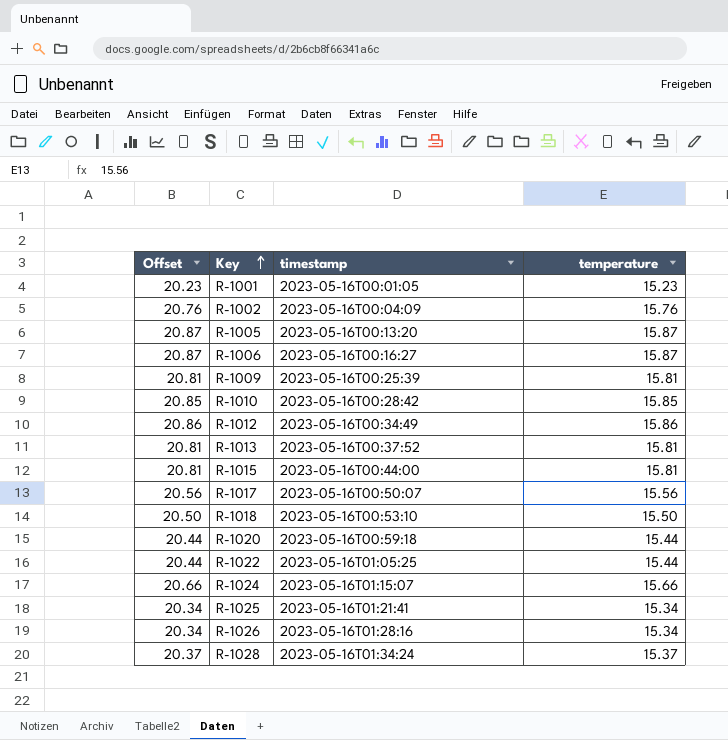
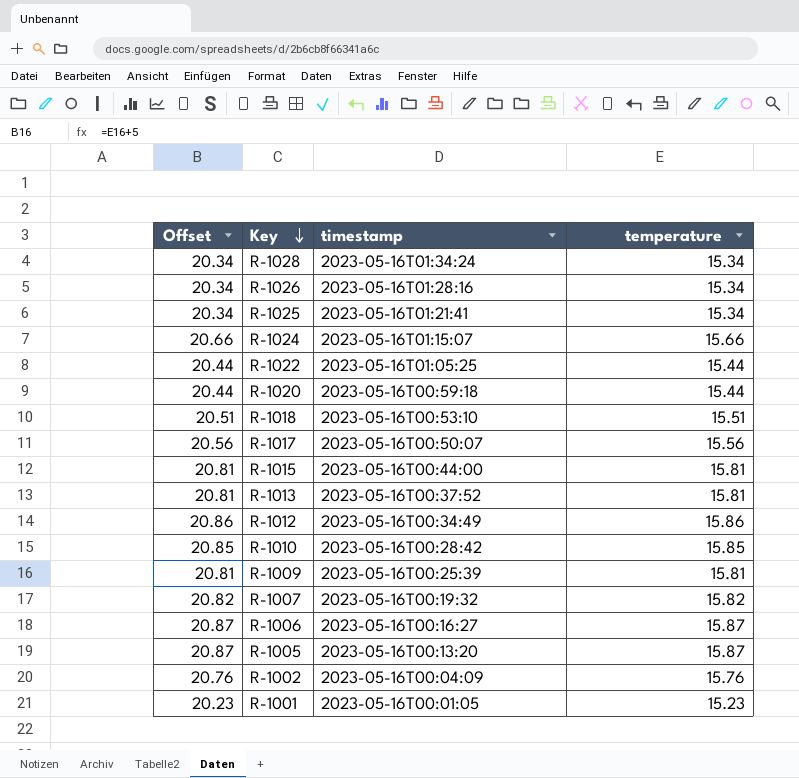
row order: Key ascending -> Key descending
R-1028 | Offset: 20.37 -> 20.34
R-1028 | temperature: 15.37 -> 15.34
R-1018 | Offset: 20.50 -> 20.51
R-1018 | temperature: 15.50 -> 15.51
row R-1007: none -> 20.82 | 2023-05-16T00:19:32 | 15.82

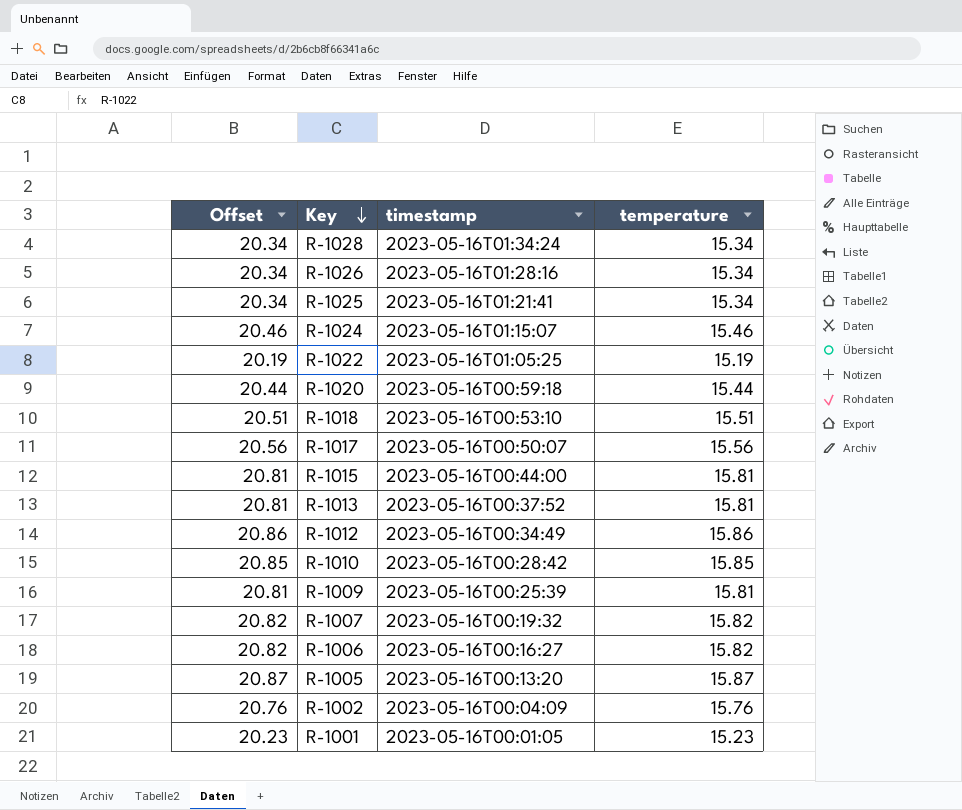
R-1024 | Offset: 20.66 -> 20.46
R-1024 | temperature: 15.66 -> 15.46
R-1022 | Offset: 20.44 -> 20.19
R-1022 | temperature: 15.44 -> 15.19
R-1006 | Offset: 20.87 -> 20.82
R-1006 | temperature: 15.87 -> 15.82

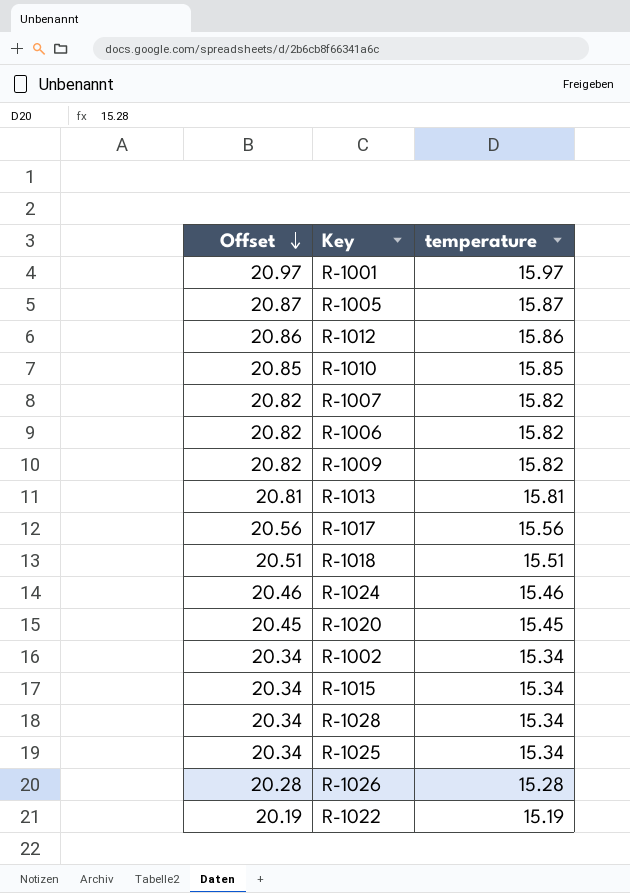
row order: Key descending -> Offset descending
column timestamp | position: 3 -> none
R-1001 | Offset: 20.23 -> 20.97
R-1001 | temperature: 15.23 -> 15.97
R-1009 | Offset: 20.81 -> 20.82
R-1009 | temperature: 15.81 -> 15.82
R-1020 | Offset: 20.44 -> 20.45
R-1020 | temperature: 15.44 -> 15.45
R-1002 | Offset: 20.76 -> 20.34
R-1002 | temperature: 15.76 -> 15.34
R-1015 | Offset: 20.81 -> 20.34
R-1015 | temperature: 15.81 -> 15.34
R-1026 | Offset: 20.34 -> 20.28
R-1026 | temperature: 15.34 -> 15.28

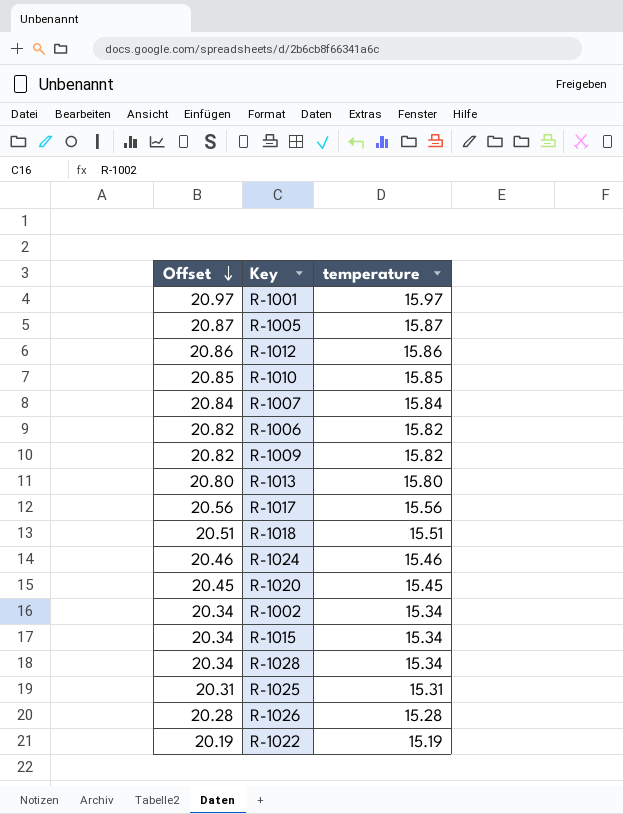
R-1007 | Offset: 20.82 -> 20.84
R-1007 | temperature: 15.82 -> 15.84
R-1013 | Offset: 20.81 -> 20.80
R-1013 | temperature: 15.81 -> 15.80
R-1025 | Offset: 20.34 -> 20.31
R-1025 | temperature: 15.34 -> 15.31

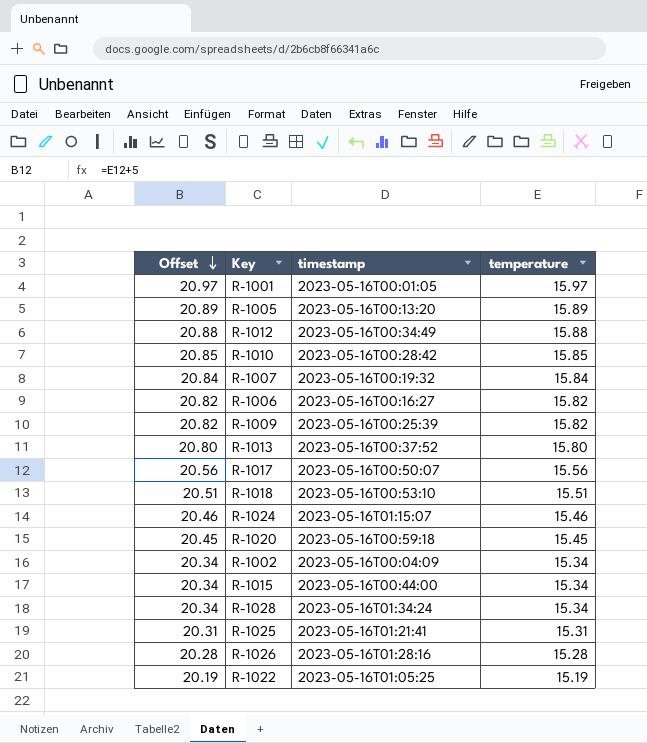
column timestamp | position: none -> 3
R-1005 | Offset: 20.87 -> 20.89
R-1005 | temperature: 15.87 -> 15.89
R-1012 | Offset: 20.86 -> 20.88
R-1012 | temperature: 15.86 -> 15.88

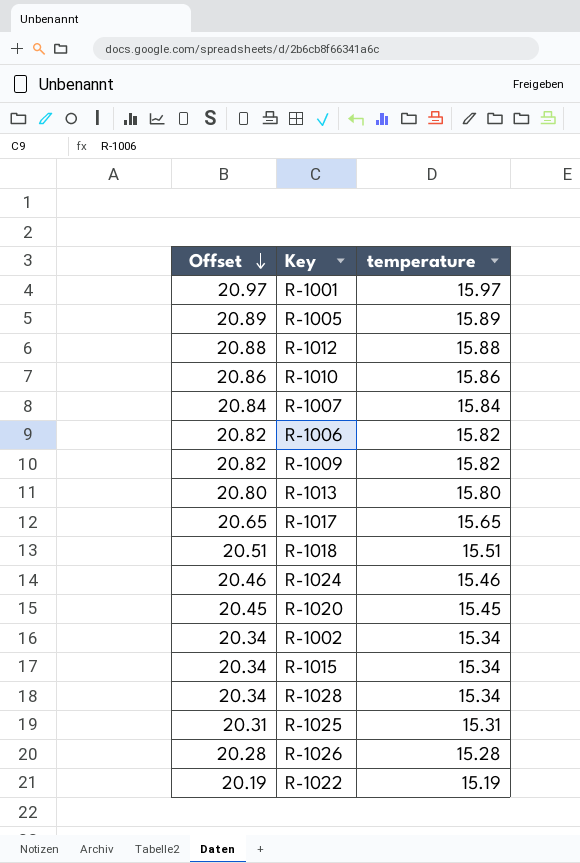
column timestamp | position: 3 -> none
R-1010 | Offset: 20.85 -> 20.86
R-1010 | temperature: 15.85 -> 15.86
R-1017 | Offset: 20.56 -> 20.65
R-1017 | temperature: 15.56 -> 15.65

